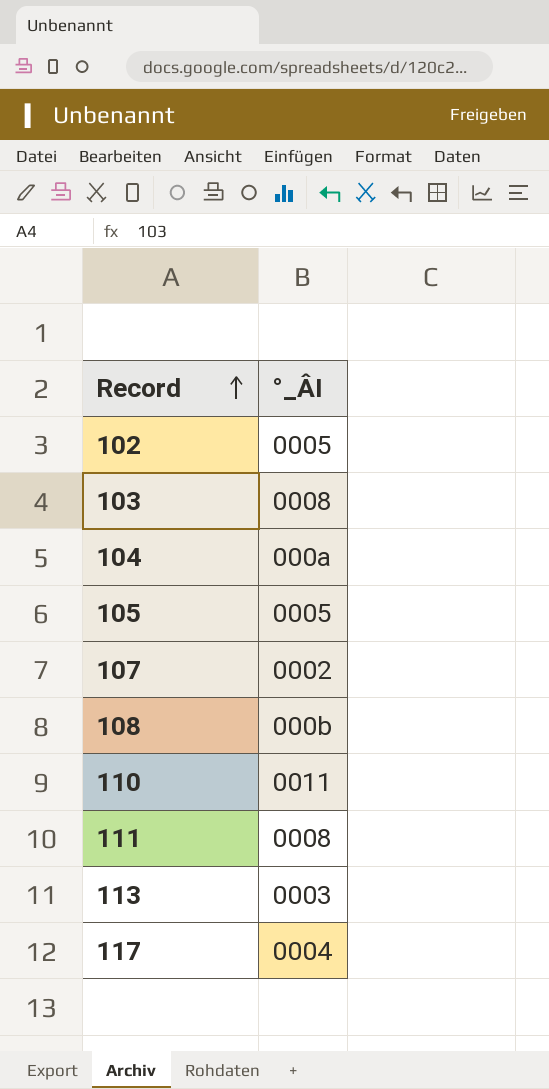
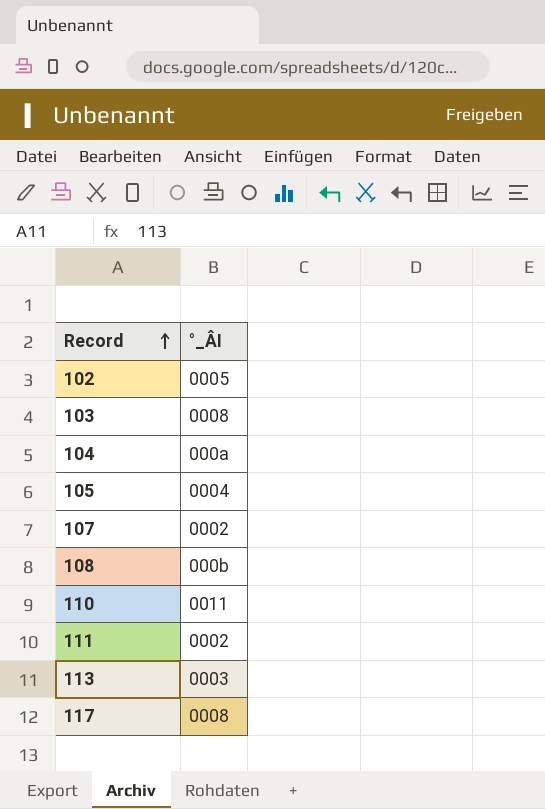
105 | °_ÂI: 0005 -> 0004
111 | °_ÂI: 0008 -> 0002
117 | °_ÂI: 0004 -> 0008

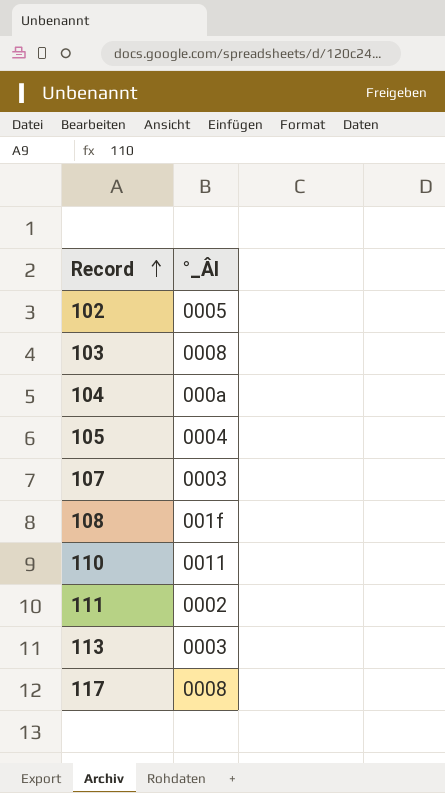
107 | °_ÂI: 0002 -> 0003
108 | °_ÂI: 000b -> 001f

